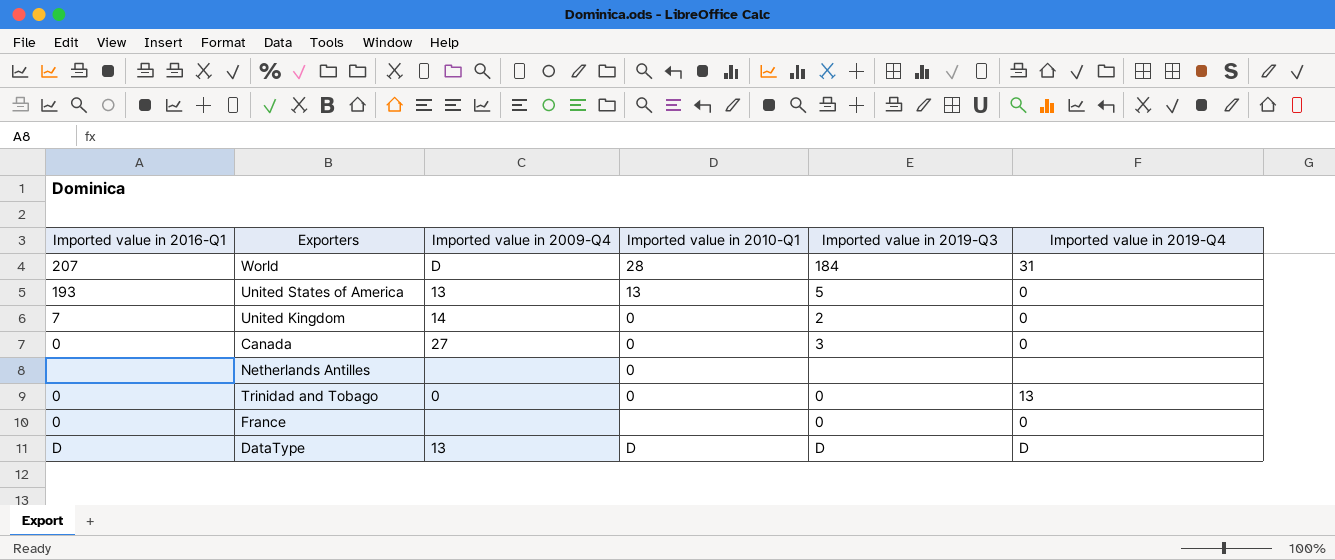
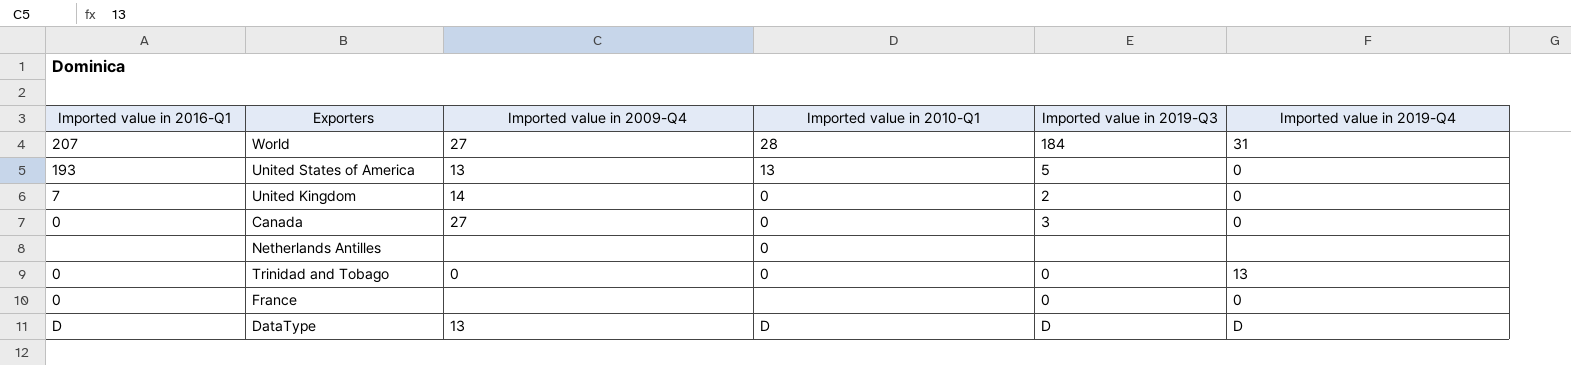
World | Imported value in 2009-Q4: D -> 27

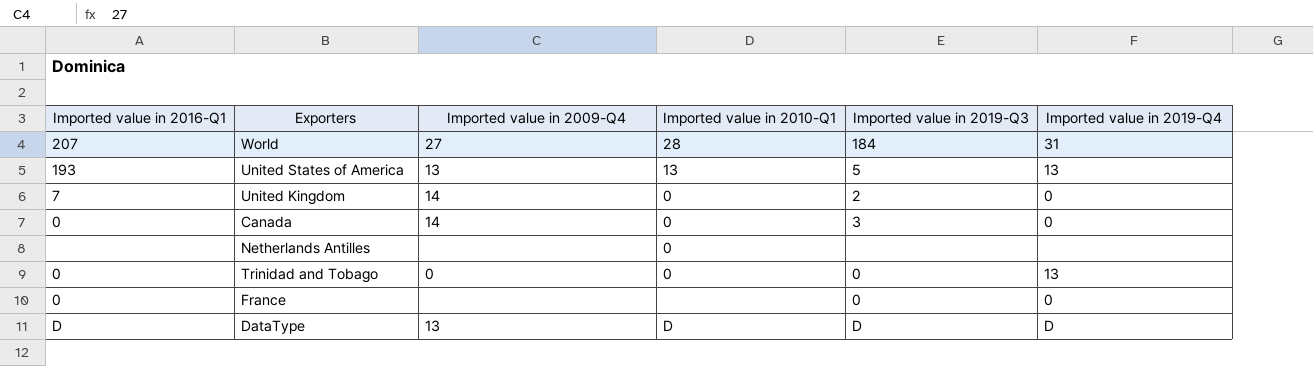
United States of America | Imported value in 2019-Q4: 0 -> 13
Canada | Imported value in 2009-Q4: 27 -> 14

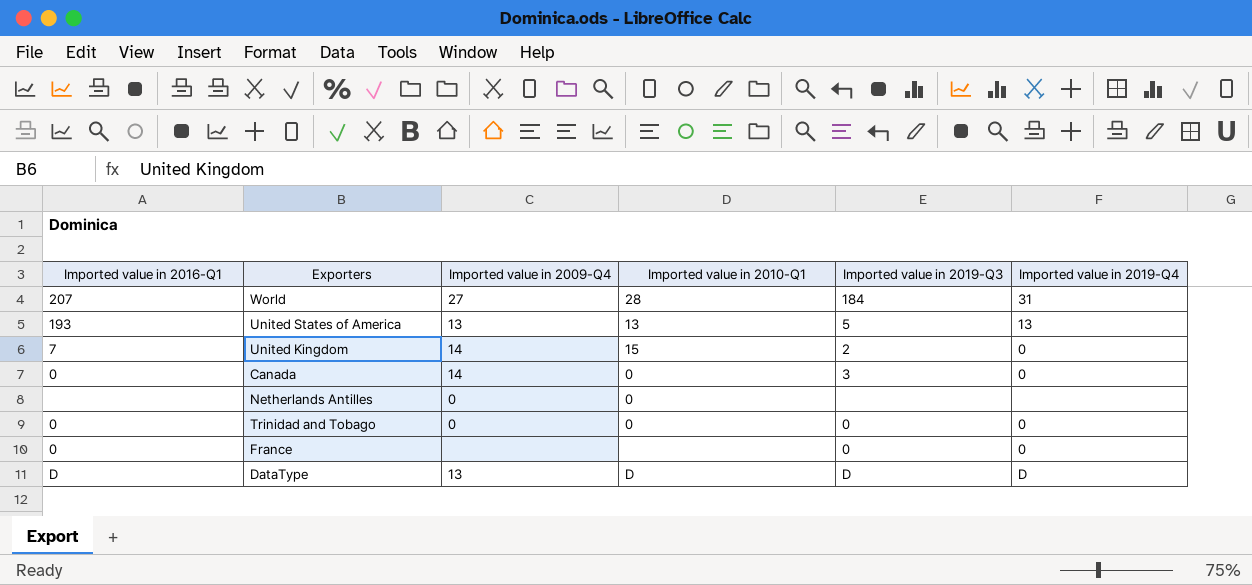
United Kingdom | Imported value in 2010-Q1: 0 -> 15
Netherlands Antilles | Imported value in 2009-Q4: none -> 0
Trinidad and Tobago | Imported value in 2019-Q4: 13 -> 0

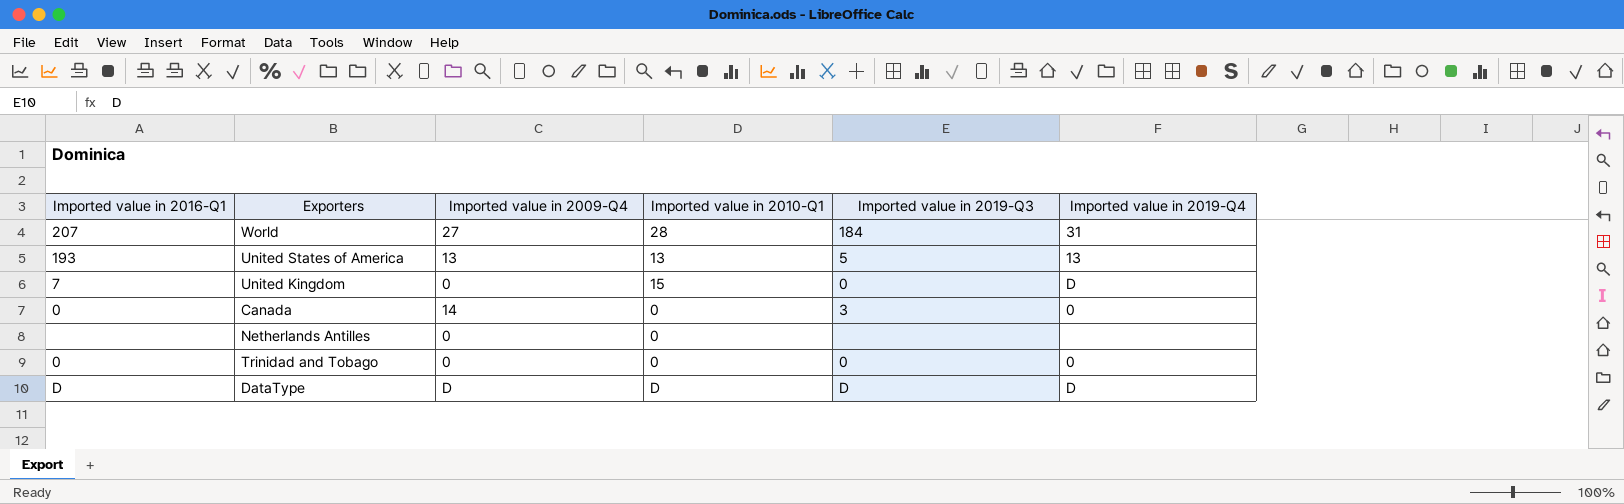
row France: 0 | none | none | 0 | 0 -> none
United Kingdom | Imported value in 2009-Q4: 14 -> 0
United Kingdom | Imported value in 2019-Q3: 2 -> 0
United Kingdom | Imported value in 2019-Q4: 0 -> D
DataType | Imported value in 2009-Q4: 13 -> D

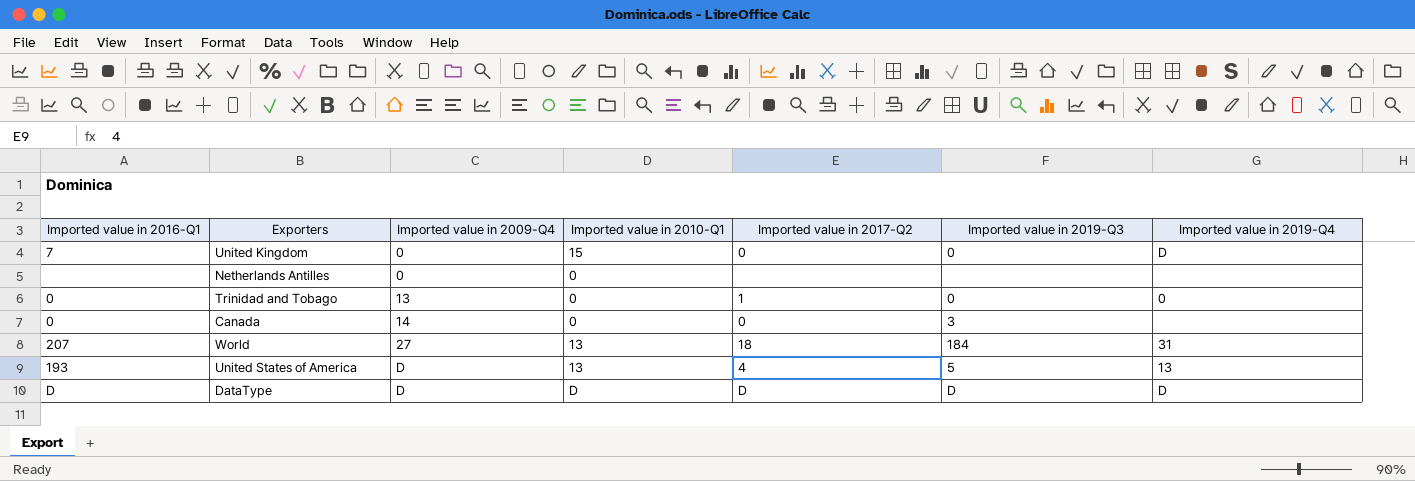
row order: none -> Imported value in 2009-Q4 ascending
column Imported value in 2017-Q2 | position: none -> 5
Trinidad and Tobago | Imported value in 2009-Q4: 0 -> 13
Canada | Imported value in 2019-Q4: 0 -> none
World | Imported value in 2010-Q1: 28 -> 13
United States of America | Imported value in 2009-Q4: 13 -> D

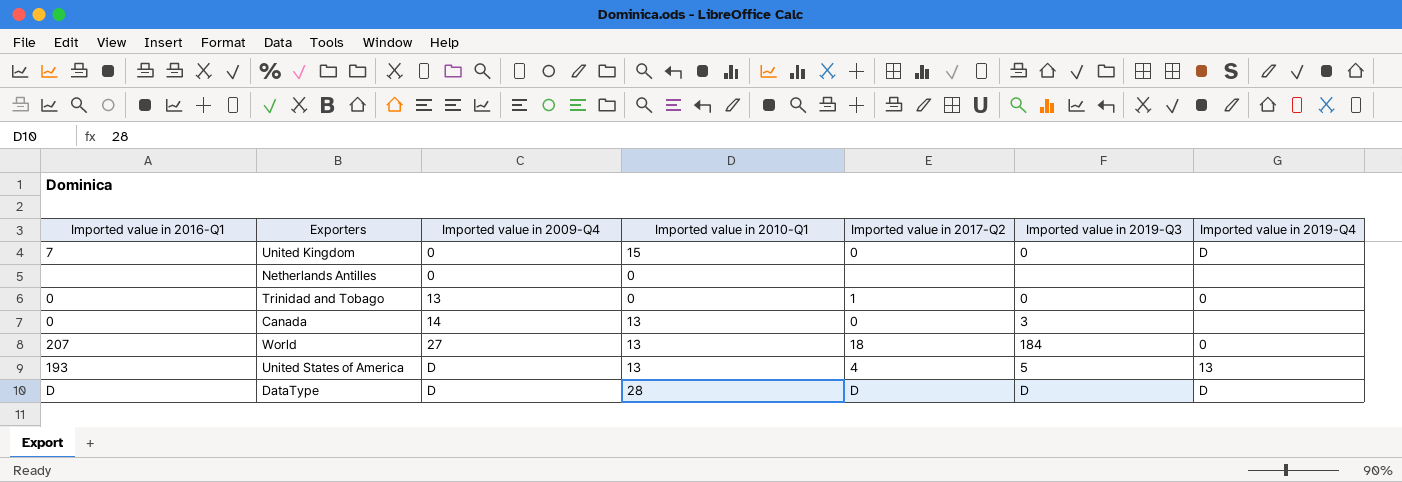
Canada | Imported value in 2010-Q1: 0 -> 13
World | Imported value in 2019-Q4: 31 -> 0
DataType | Imported value in 2010-Q1: D -> 28

